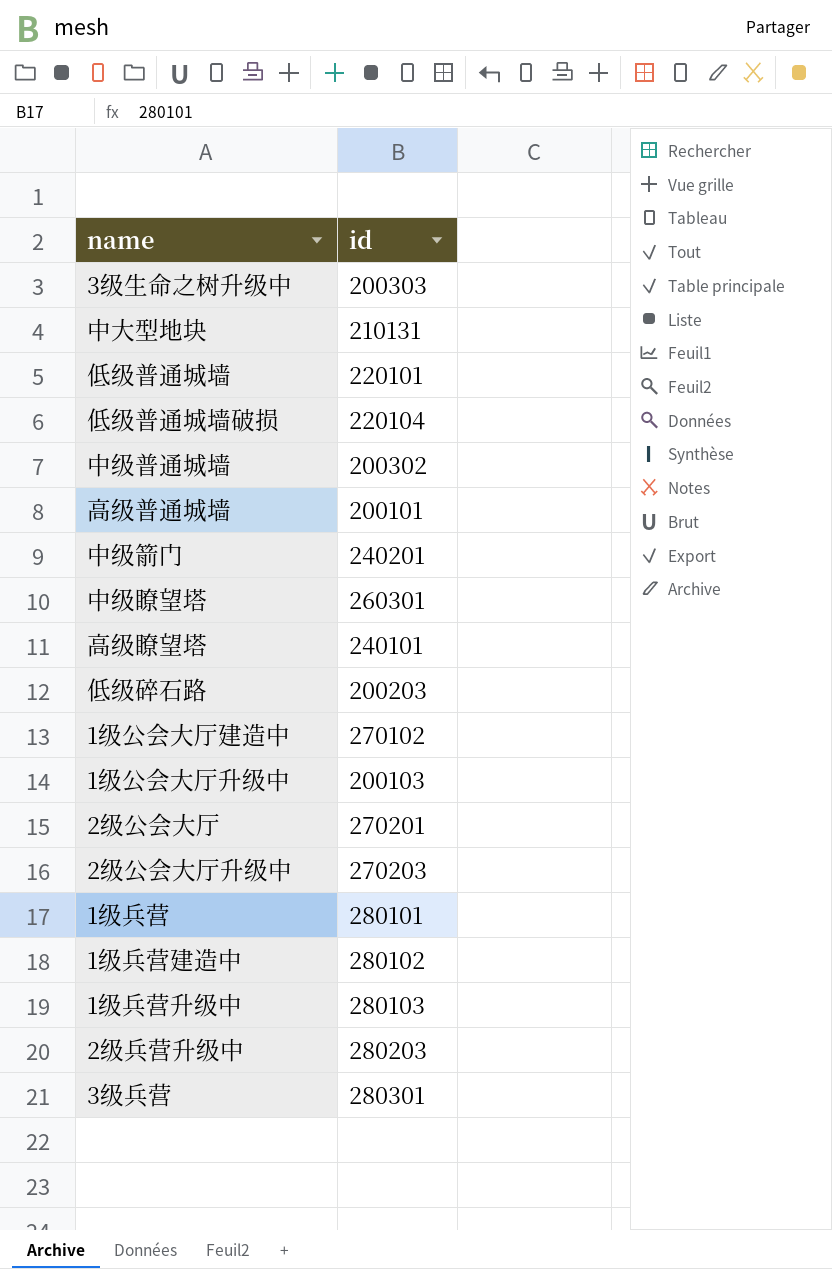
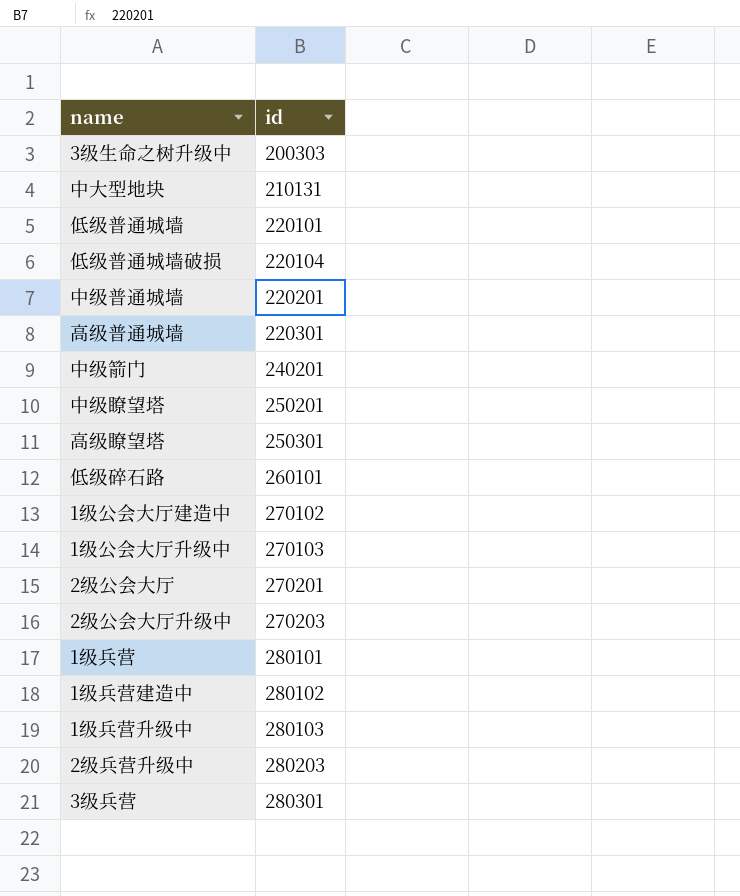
中级普通城墙 | id: 200302 -> 220201
高级普通城墙 | id: 200101 -> 220301
中级瞭望塔 | id: 260301 -> 250201
高级瞭望塔 | id: 240101 -> 250301
低级碎石路 | id: 200203 -> 260101
1级公会大厅升级中 | id: 200103 -> 270103

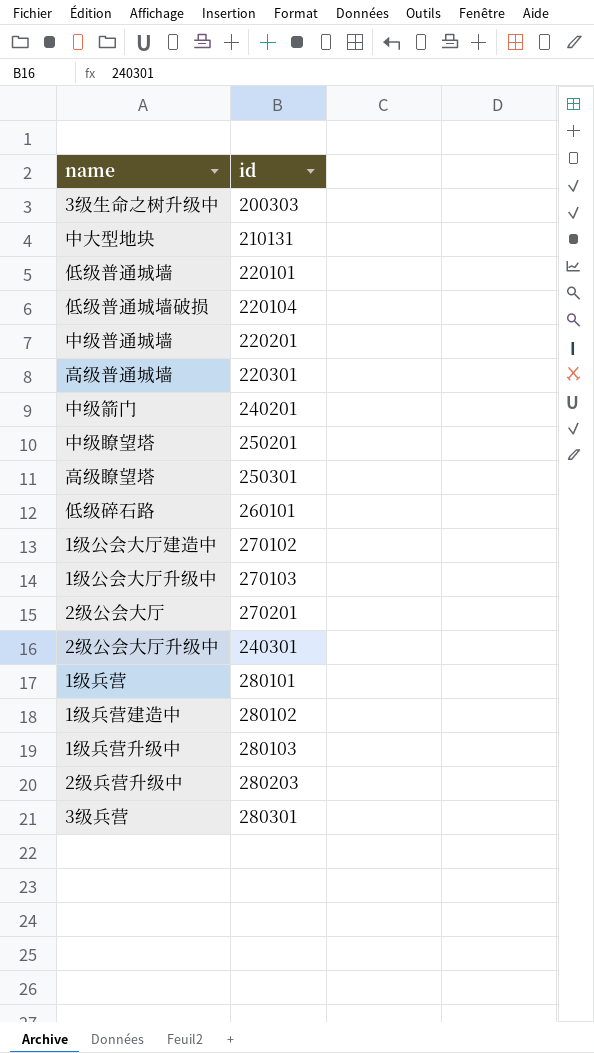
2级公会大厅升级中 | id: 270203 -> 240301

